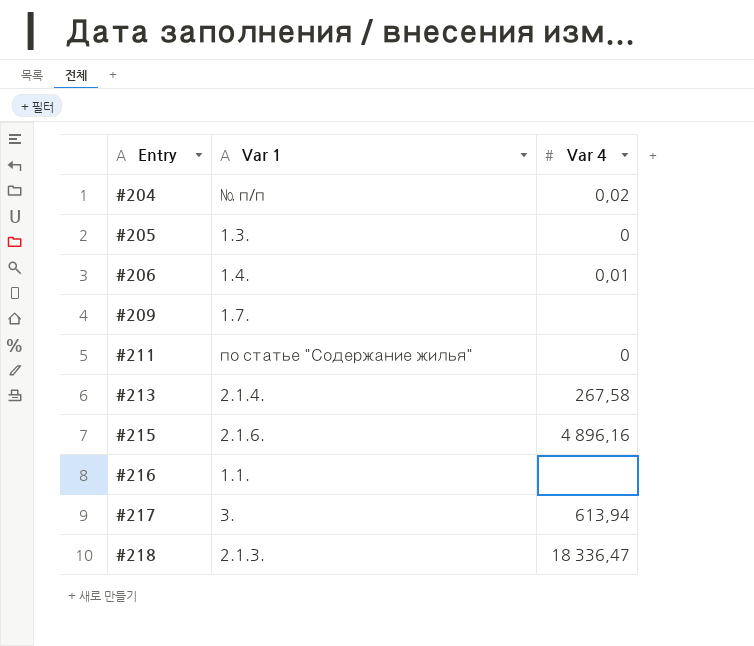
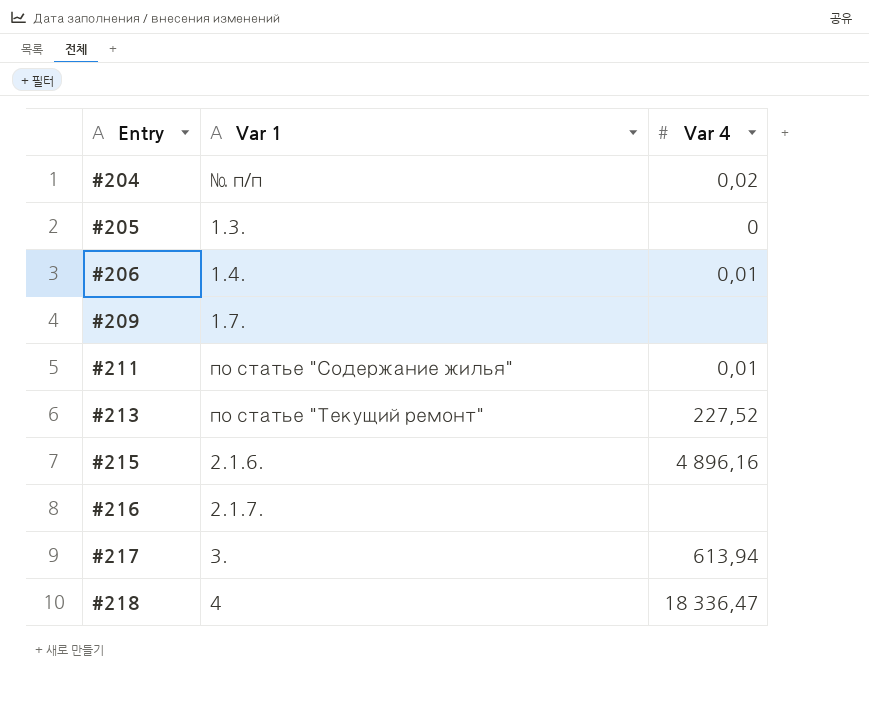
#211 | Var 4: 0 -> 0,01
#213 | Var 1: 2.1.4. -> по статье "Текущий ремонт"
#213 | Var 4: 267,58 -> 227,52
#216 | Var 1: 1.1. -> 2.1.7.
#218 | Var 1: 2.1.3. -> 4

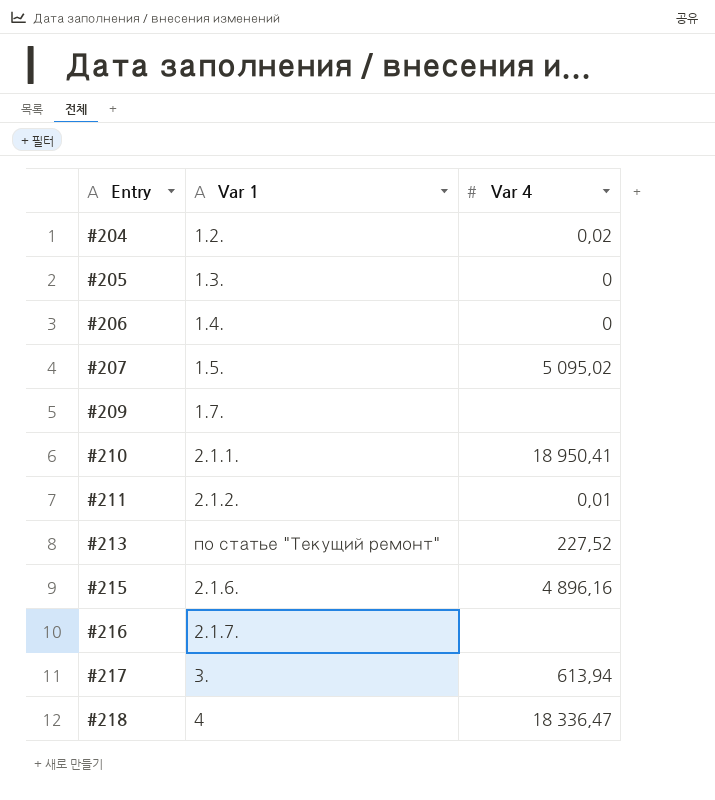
#204 | Var 1: № п/п -> 1.2.
#206 | Var 4: 0,01 -> 0
row #207: none -> 1.5. | 5 095,02
row #210: none -> 2.1.1. | 18 950,41
#211 | Var 1: по статье "Содержание жилья" -> 2.1.2.

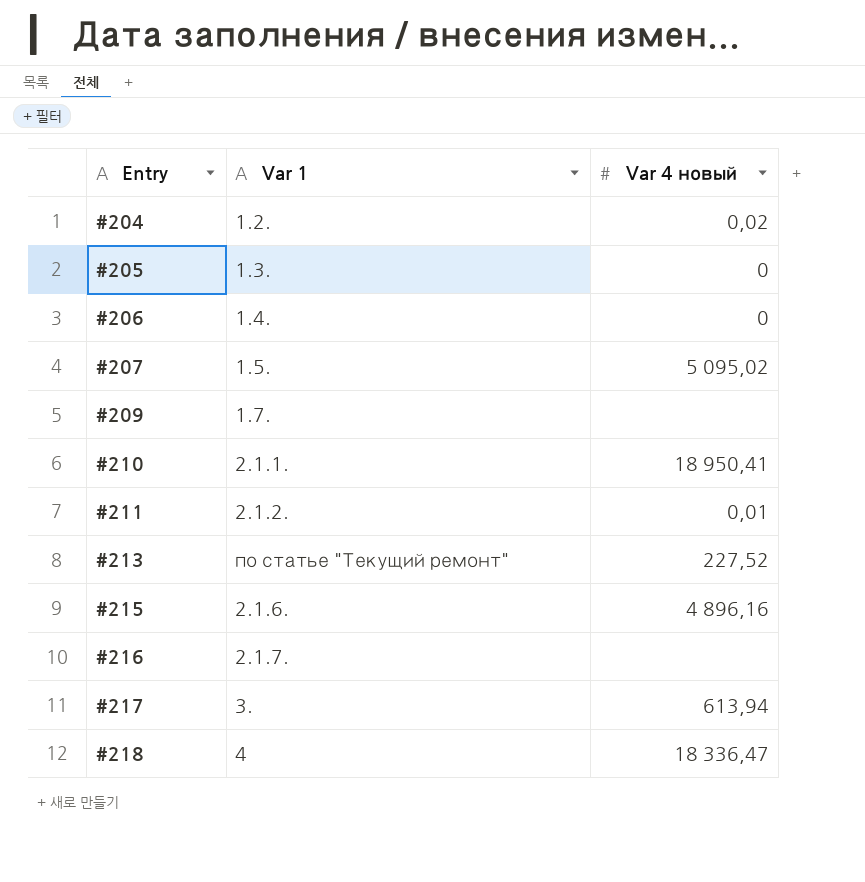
column name: Var 4 -> Var 4 новый

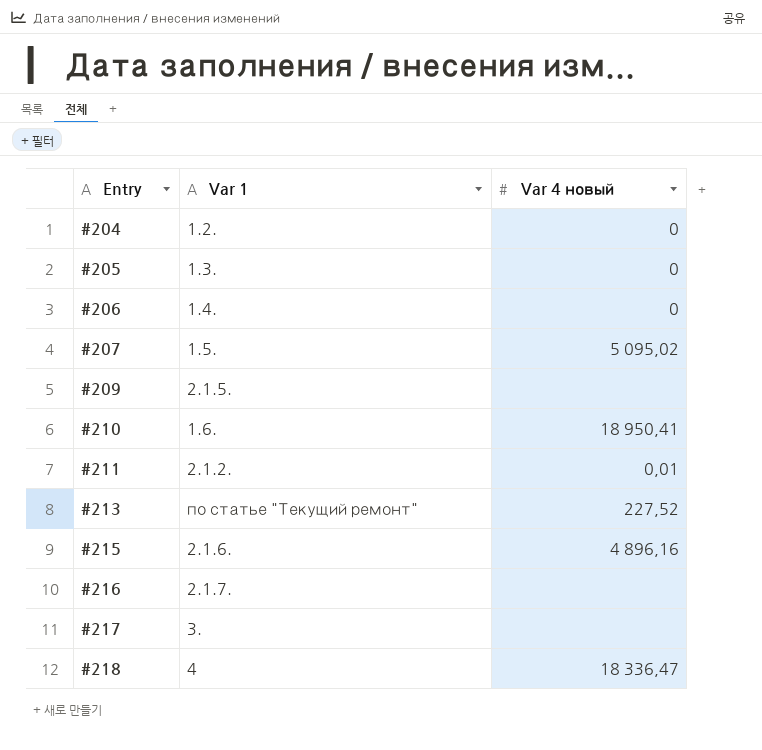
#204 | Var 4 новый: 0,02 -> 0
#209 | Var 1: 1.7. -> 2.1.5.
#210 | Var 1: 2.1.1. -> 1.6.
#217 | Var 4 новый: 613,94 -> none

